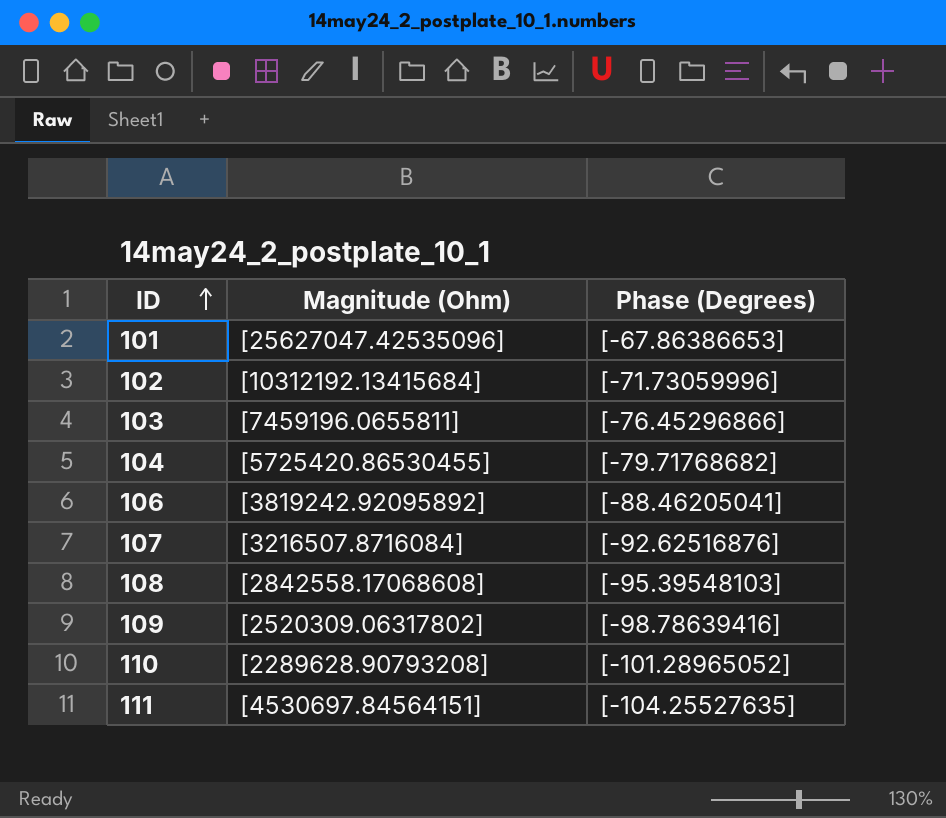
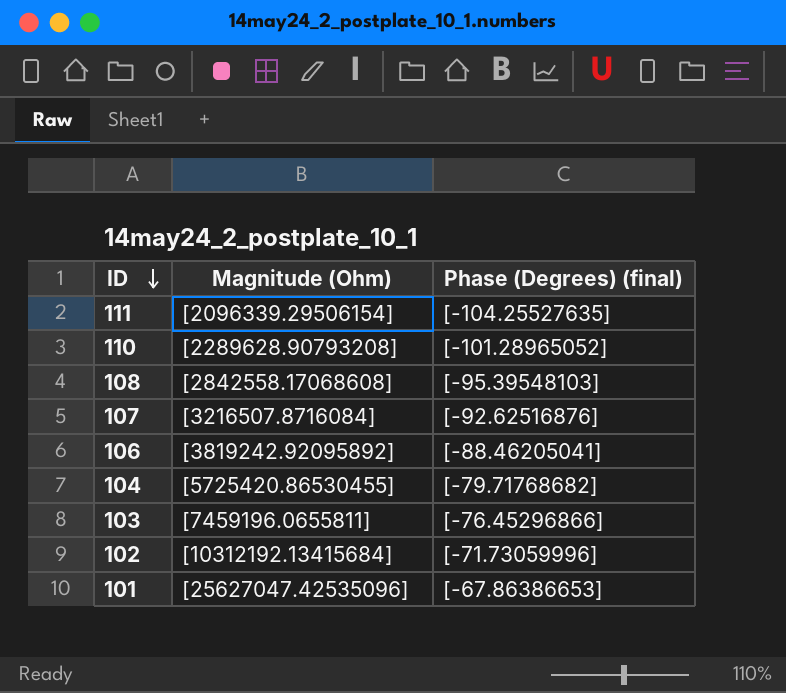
row order: ID ascending -> ID descending
column name: Phase (Degrees) -> Phase (Degrees) (final)
row 109: [2520309.06317802] | [-98.78639416] -> none
111 | Magnitude (Ohm): [4530697.84564151] -> [2096339.29506154]

